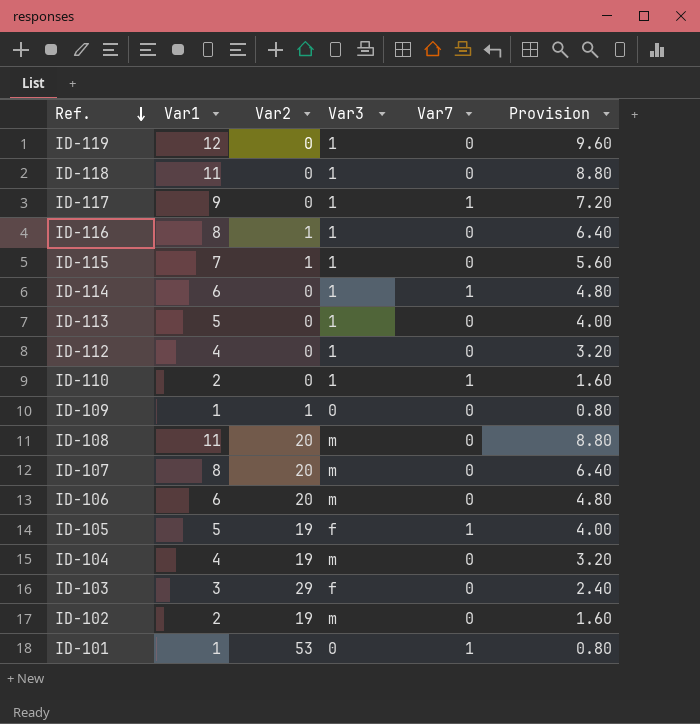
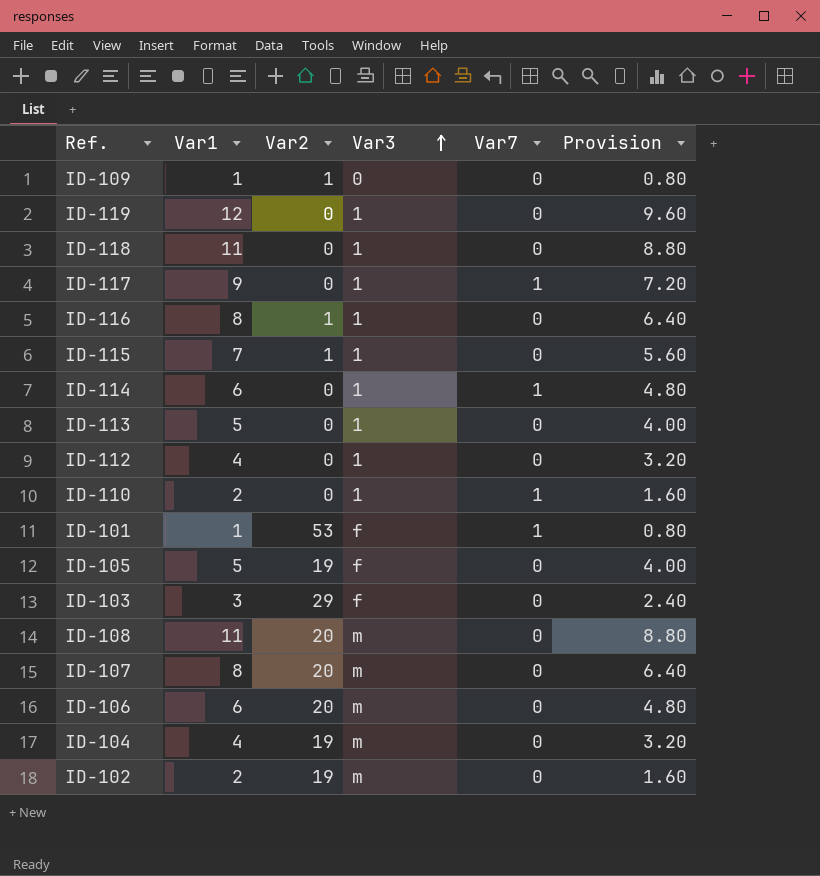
row order: Ref. descending -> Var3 ascending
ID-101 | Var3: 0 -> f
ID-105 | Var7: 1 -> 0

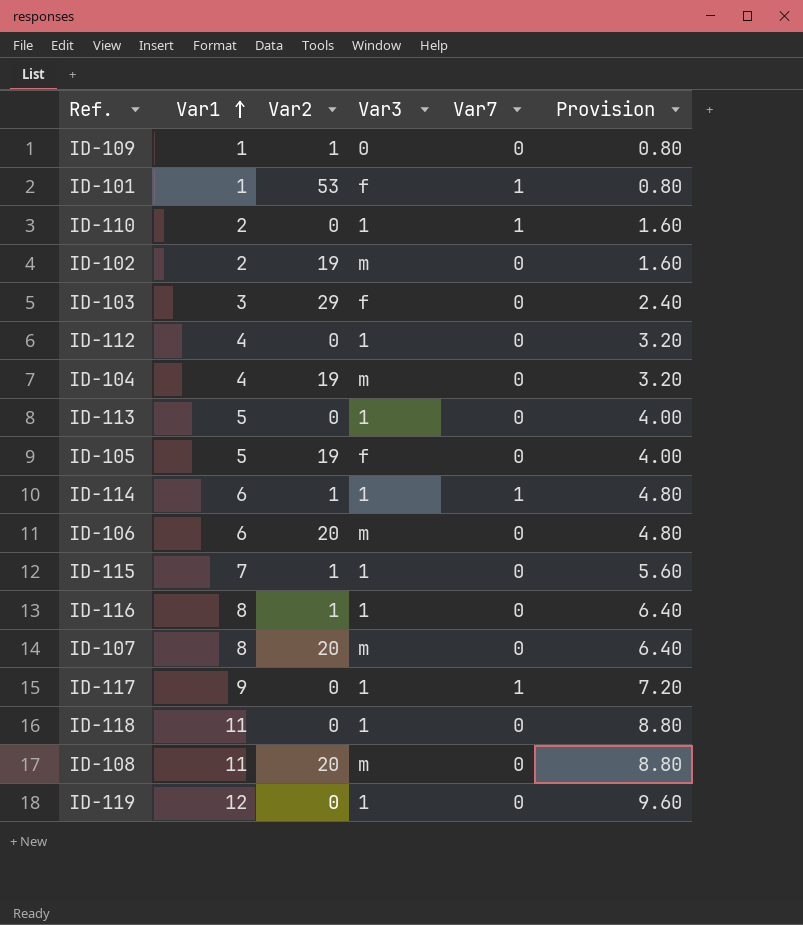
row order: Var3 ascending -> Var1 ascending
ID-114 | Var2: 0 -> 1

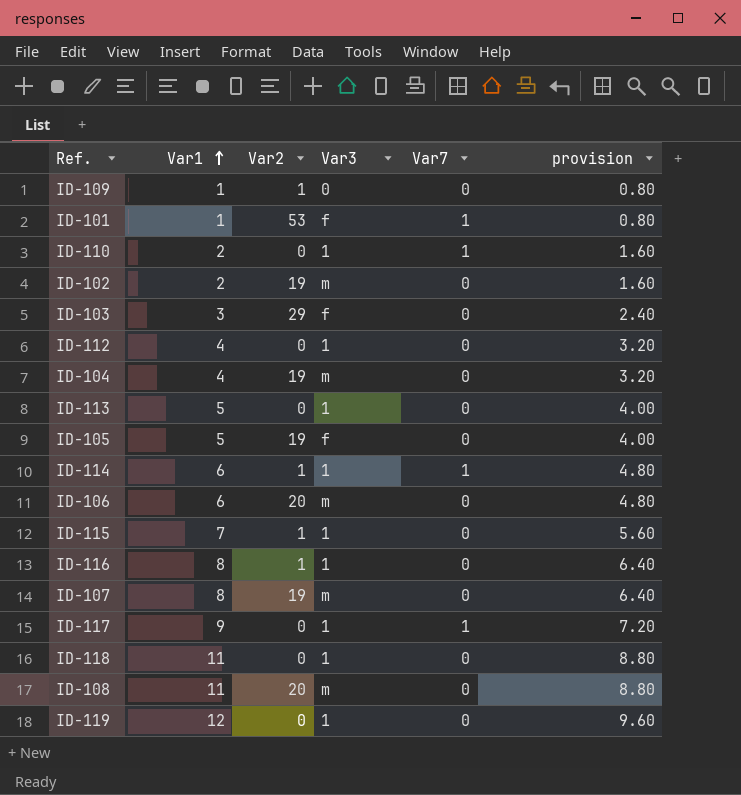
column name: Provision -> provision
ID-107 | Var2: 20 -> 19

